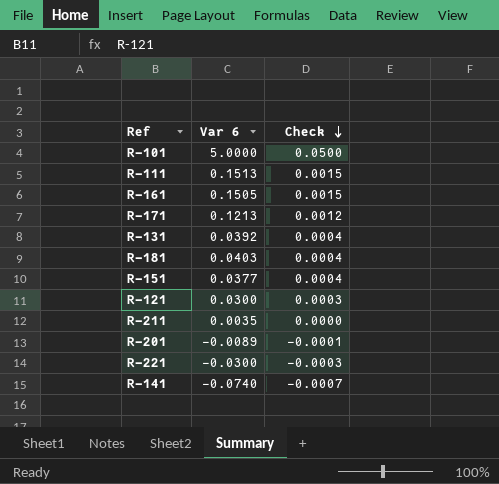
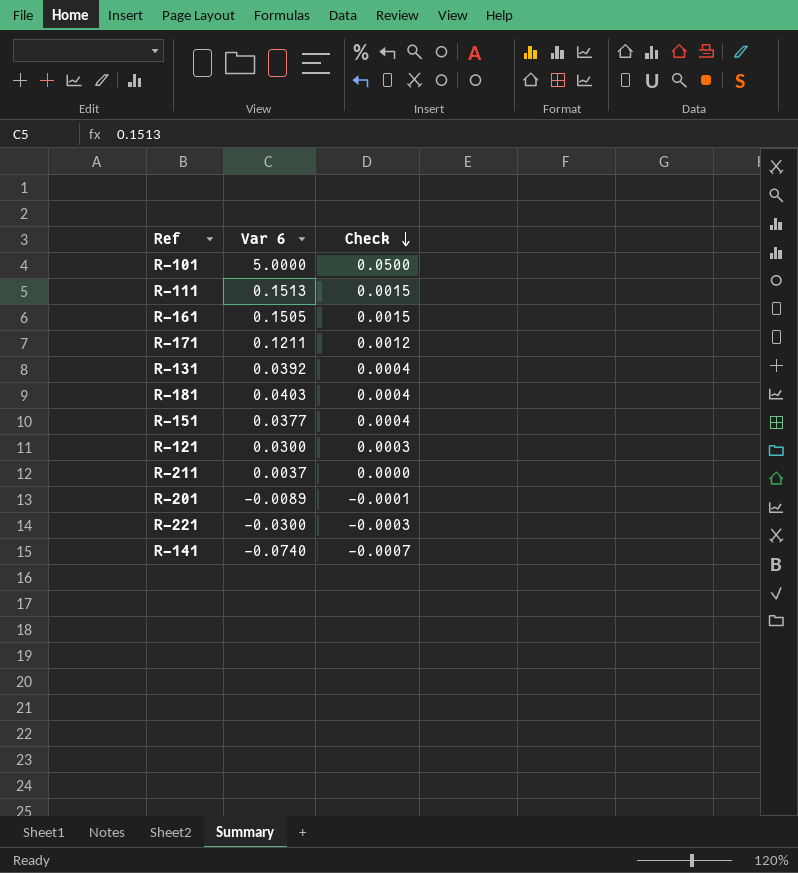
R-171 | Var 6: 0.1213 -> 0.1211
R-211 | Var 6: 0.0035 -> 0.0037

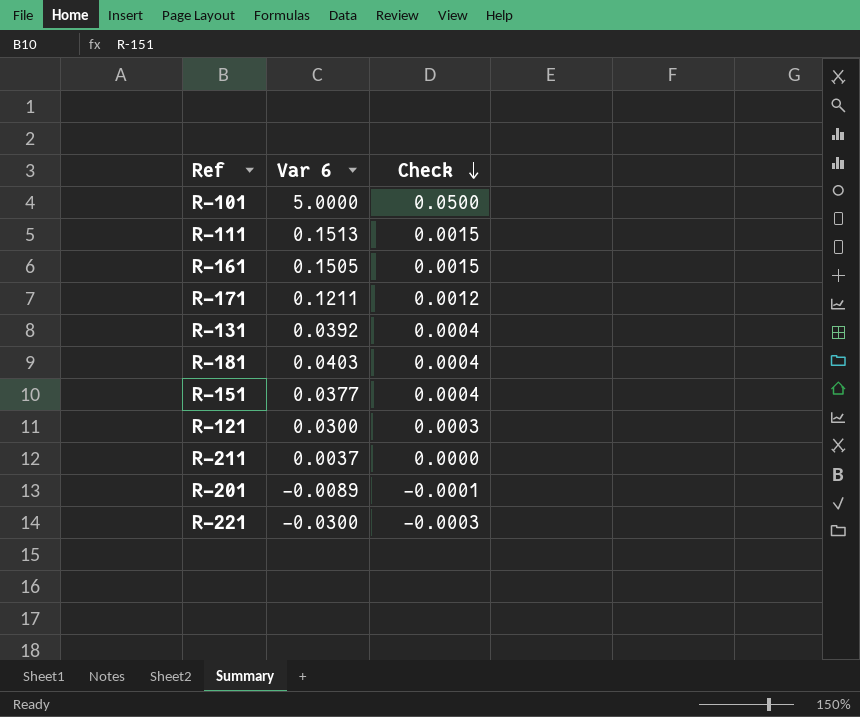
row R-141: -0.0740 | -0.0007 -> none

